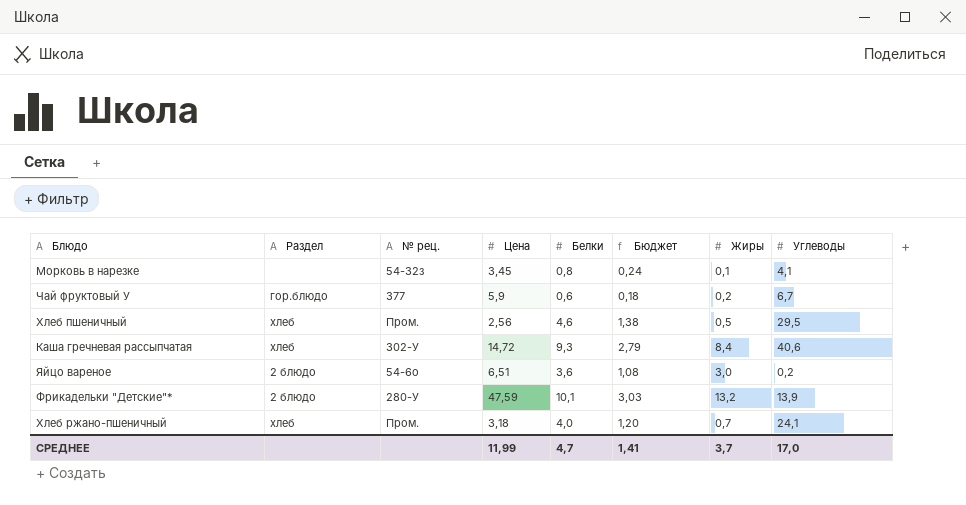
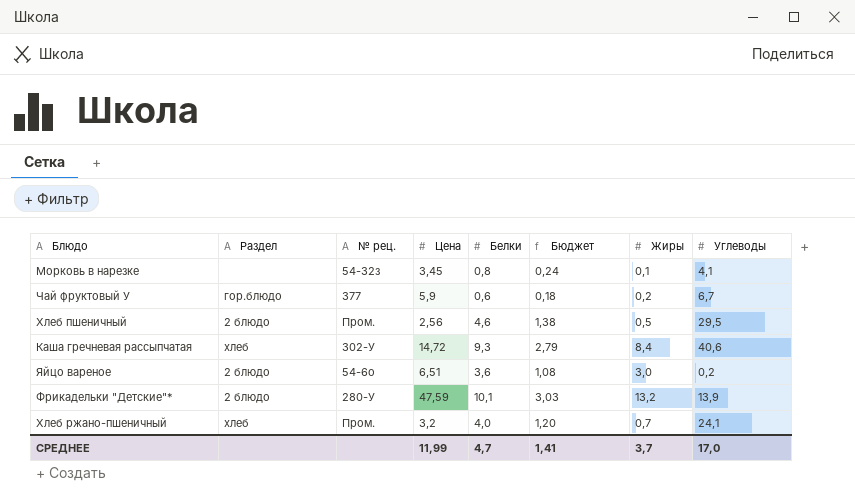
Хлеб пшеничный | Раздел: хлеб -> 2 блюдо
Хлеб ржано-пшеничный | Цена: 3,18 -> 3,2

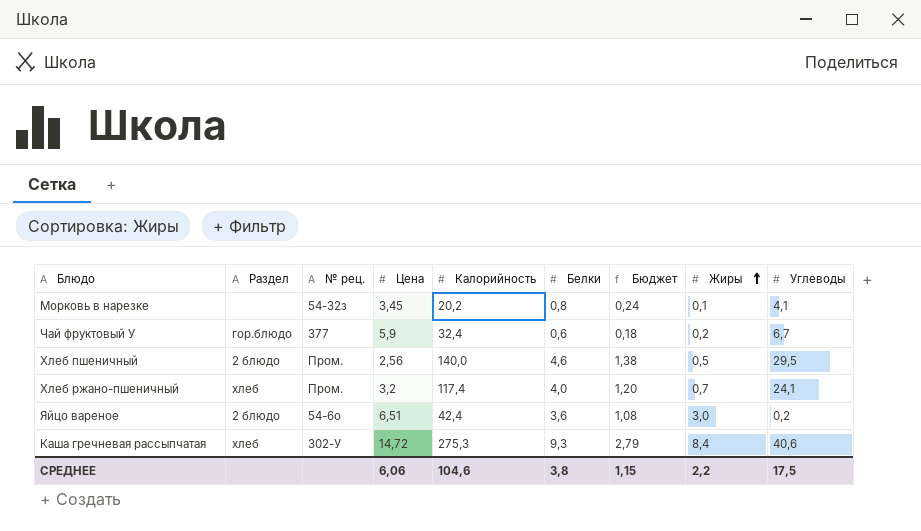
row order: none -> Жиры ascending
column Калорийность | position: none -> 5
row Фрикадельки "Детские"*: 2 блюдо | 280-У | 47,59 | 10,1 | 3,03 | 13,2 | 13,9 -> none
СРЕДНЕЕ | Цена: 11,99 -> 6,06
СРЕДНЕЕ | Белки: 4,7 -> 3,8
СРЕДНЕЕ | Бюджет: 1,41 -> 1,15
СРЕДНЕЕ | Жиры: 3,7 -> 2,2
СРЕДНЕЕ | Углеводы: 17,0 -> 17,5

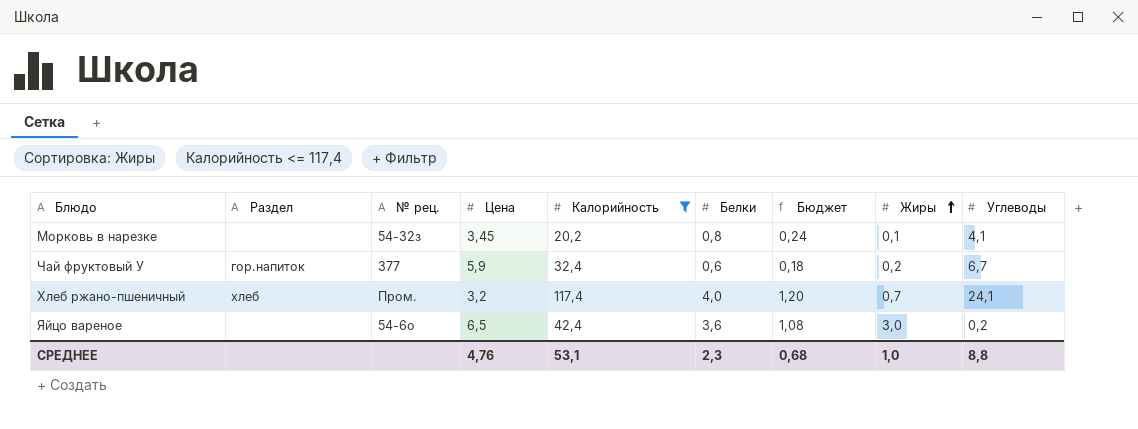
filter: none -> Калорийность <= 117,4
Чай фруктовый У | Раздел: гор.блюдо -> гор.напиток
Яйцо вареное | Раздел: 2 блюдо -> none
Яйцо вареное | Цена: 6,51 -> 6,5
СРЕДНЕЕ | Цена: 6,06 -> 4,76
СРЕДНЕЕ | Калорийность: 104,6 -> 53,1
СРЕДНЕЕ | Белки: 3,8 -> 2,3
СРЕДНЕЕ | Бюджет: 1,15 -> 0,68
СРЕДНЕЕ | Жиры: 2,2 -> 1,0
СРЕДНЕЕ | Углеводы: 17,5 -> 8,8

